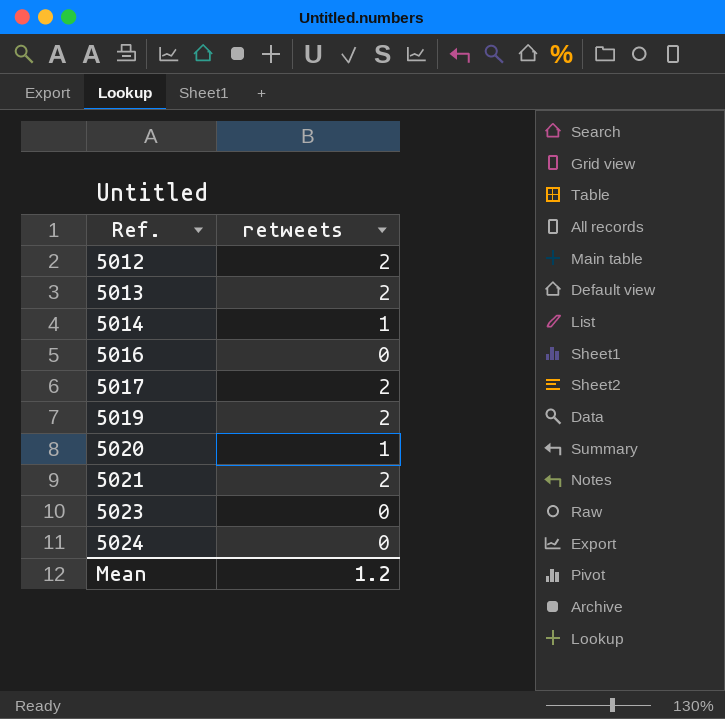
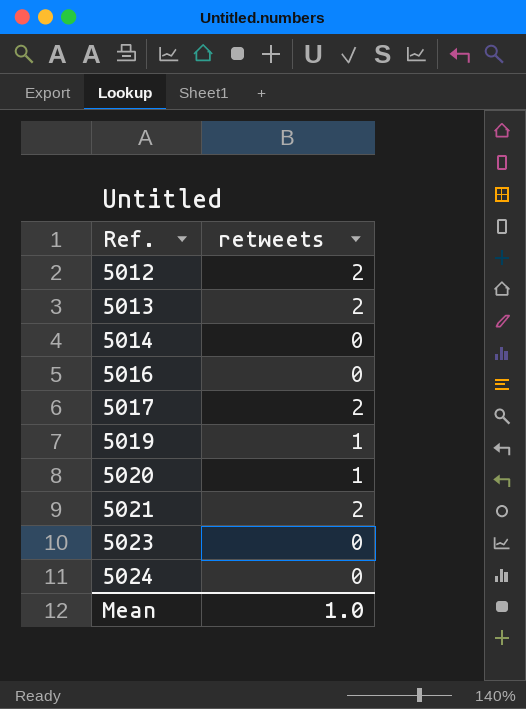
5014 | retweets: 1 -> 0
5019 | retweets: 2 -> 1
Mean | retweets: 1.2 -> 1.0

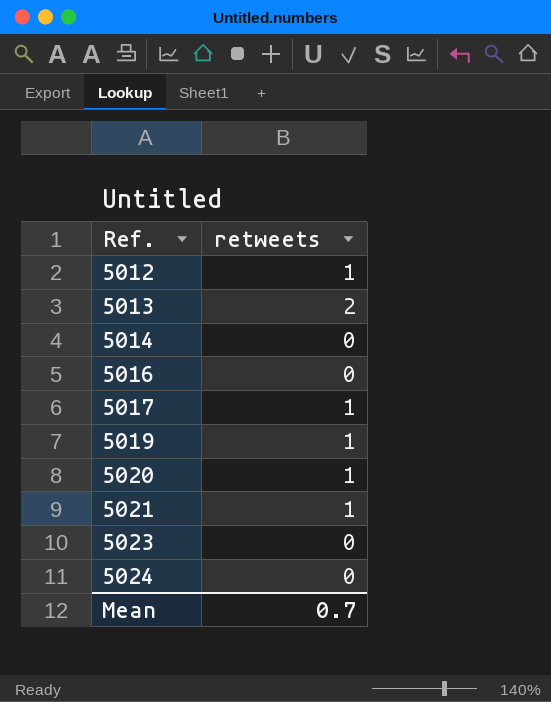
5012 | retweets: 2 -> 1
5017 | retweets: 2 -> 1
5021 | retweets: 2 -> 1
Mean | retweets: 1.0 -> 0.7

